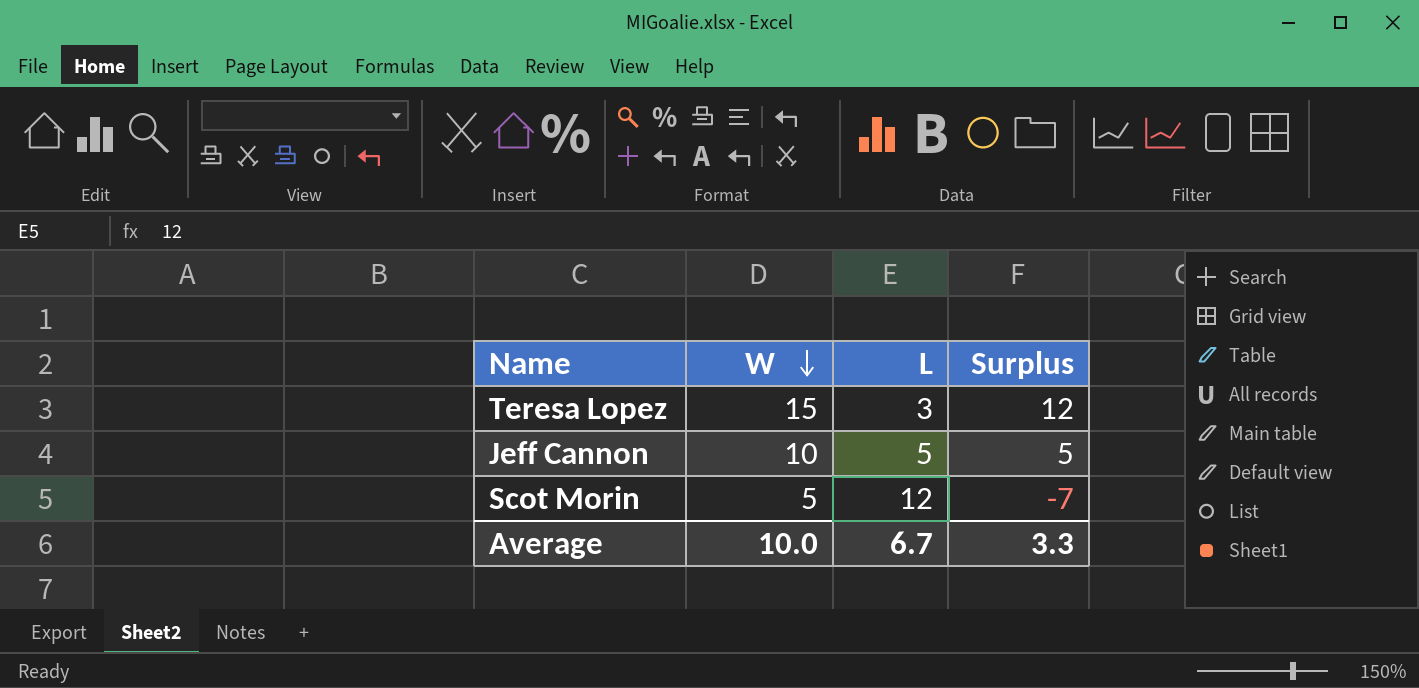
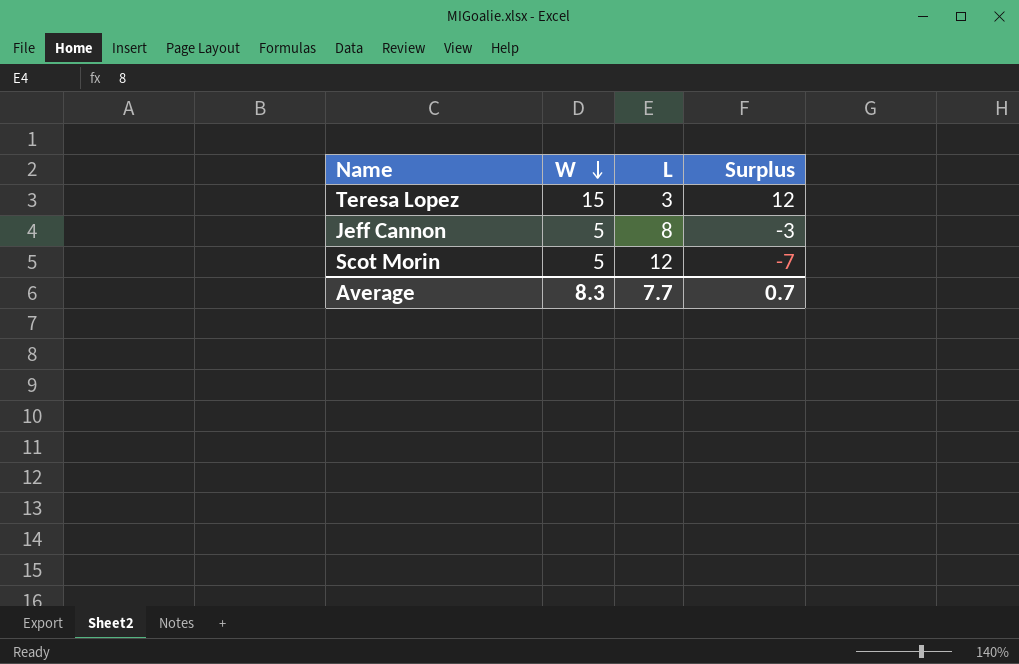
Jeff Cannon | W: 10 -> 5
Jeff Cannon | L: 5 -> 8
Jeff Cannon | Surplus: 5 -> -3
Average | W: 10.0 -> 8.3
Average | L: 6.7 -> 7.7
Average | Surplus: 3.3 -> 0.7

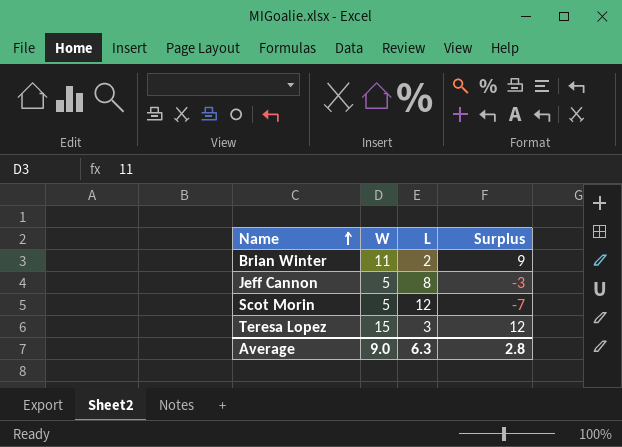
row order: W descending -> Name ascending
row Brian Winter: none -> 11 | 2 | 9
Average | W: 8.3 -> 9.0
Average | L: 7.7 -> 6.3
Average | Surplus: 0.7 -> 2.8

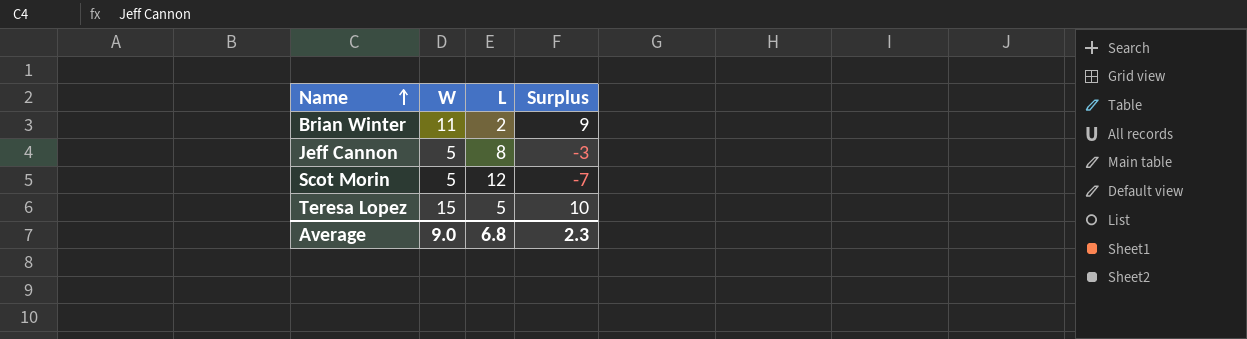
Teresa Lopez | L: 3 -> 5
Teresa Lopez | Surplus: 12 -> 10
Average | L: 6.3 -> 6.8
Average | Surplus: 2.8 -> 2.3

